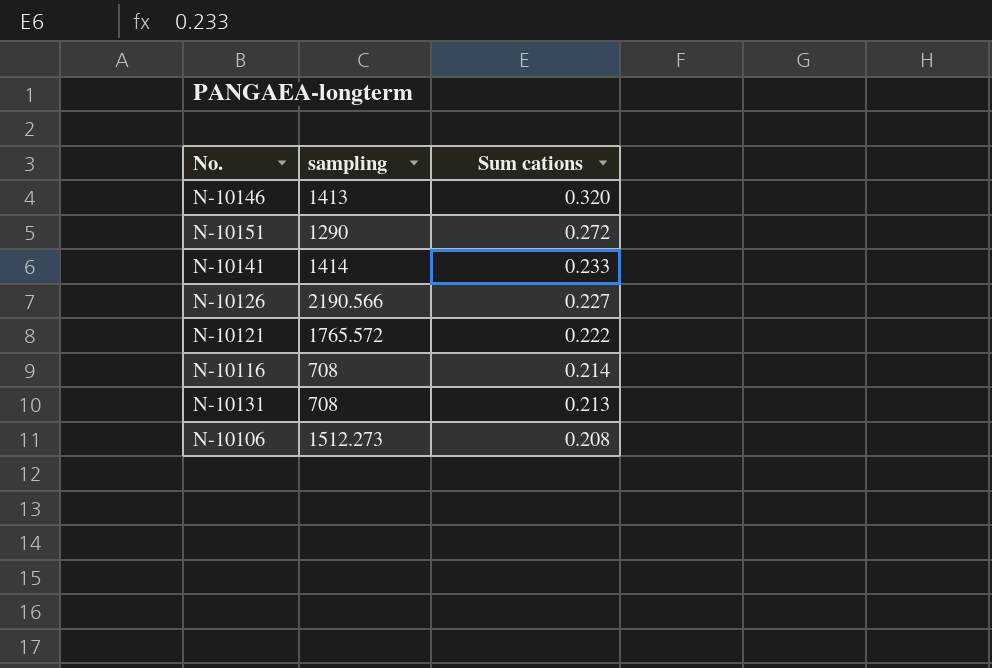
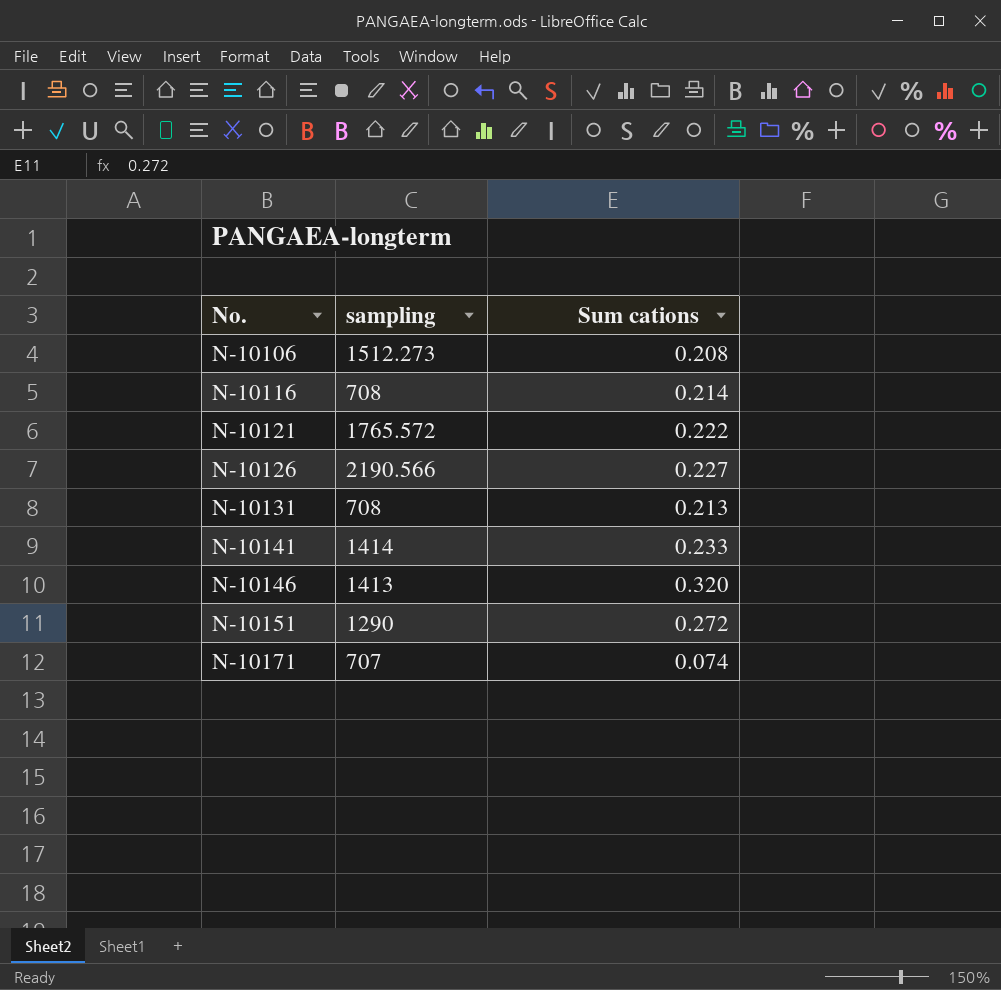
row order: Sum cations descending -> No. ascending
row N-10171: none -> 707 | 0.074

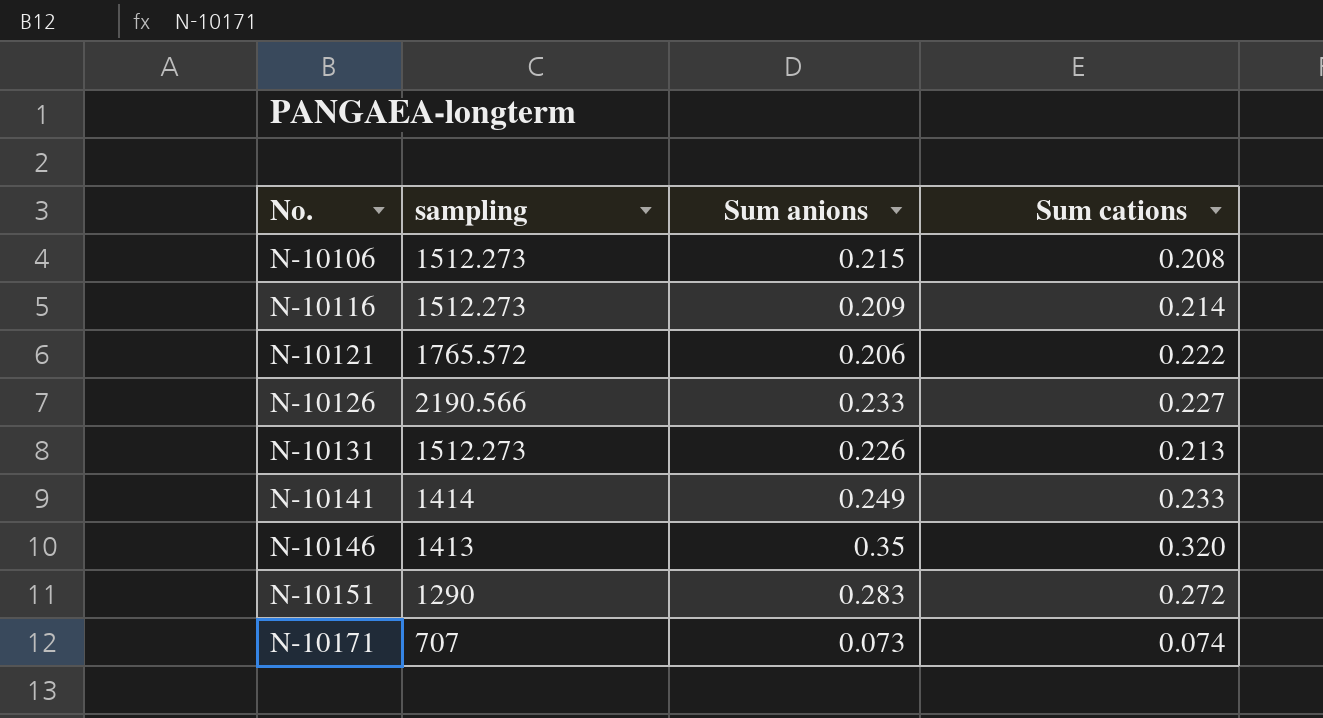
column Sum anions | position: none -> 3
N-10116 | sampling: 708 -> 1512.273
N-10131 | sampling: 708 -> 1512.273

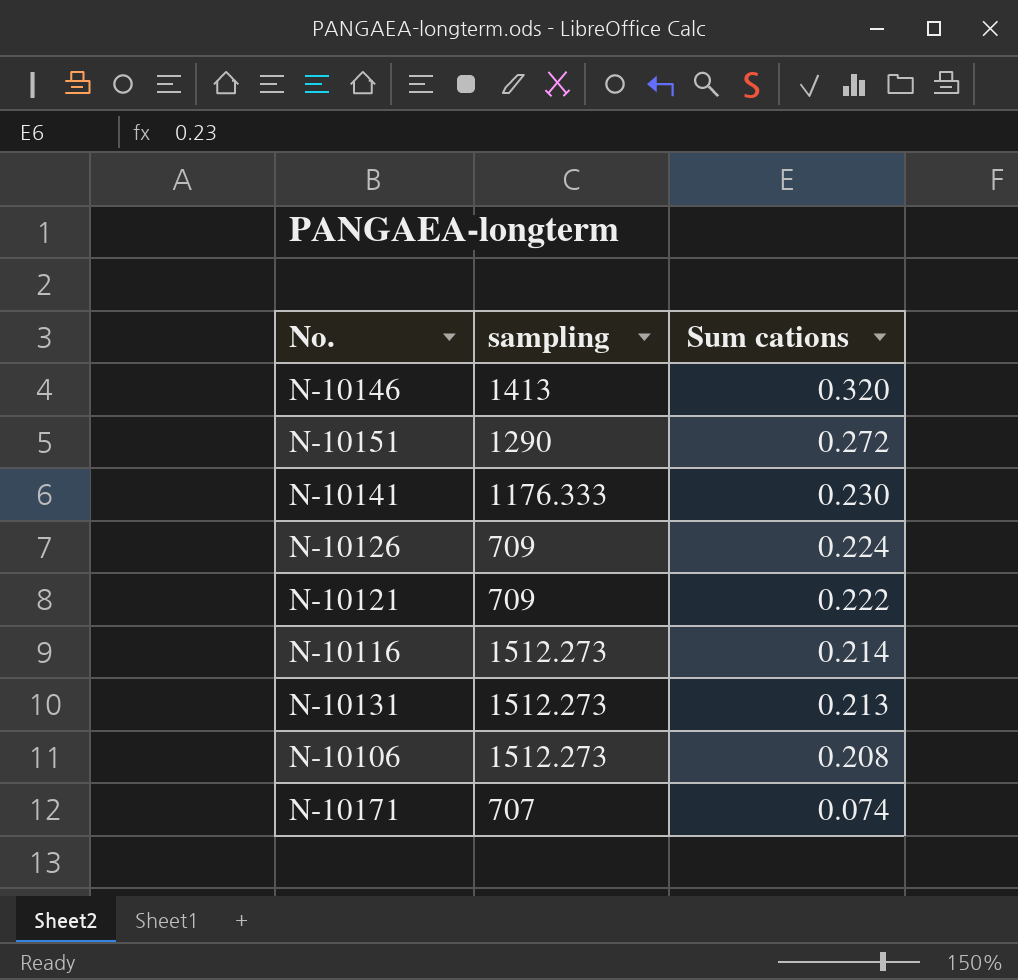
row order: No. ascending -> Sum cations descending
column Sum anions | position: 3 -> none
N-10141 | sampling: 1414 -> 1176.333
N-10141 | Sum cations: 0.233 -> 0.230
N-10126 | sampling: 2190.566 -> 709
N-10126 | Sum cations: 0.227 -> 0.224
N-10121 | sampling: 1765.572 -> 709

